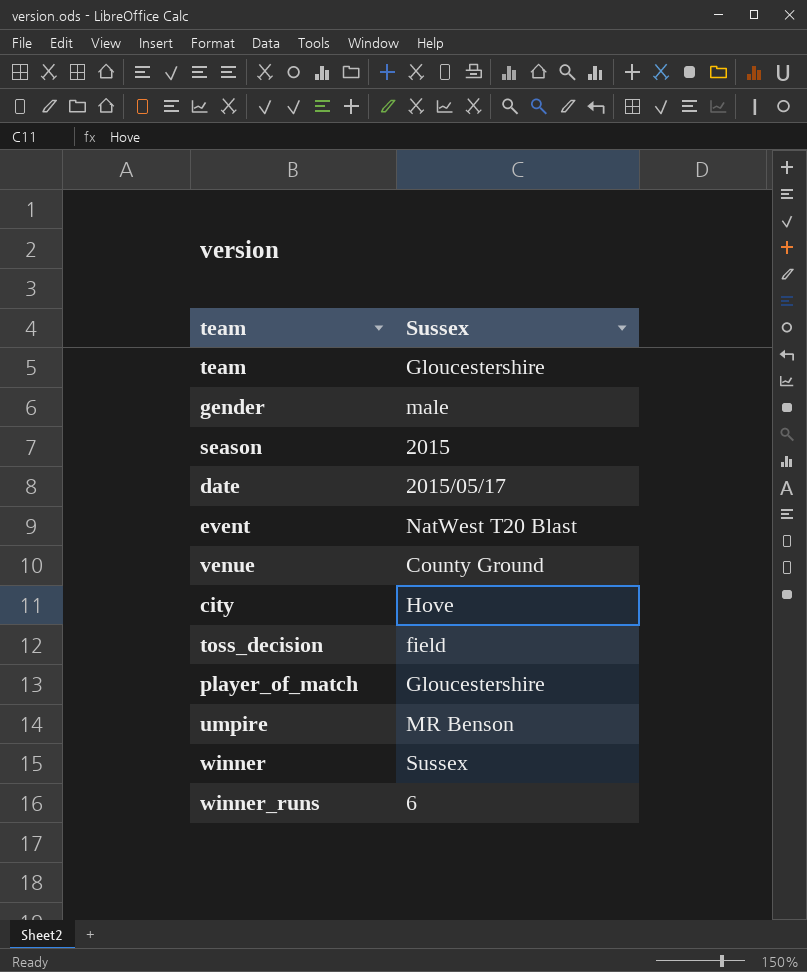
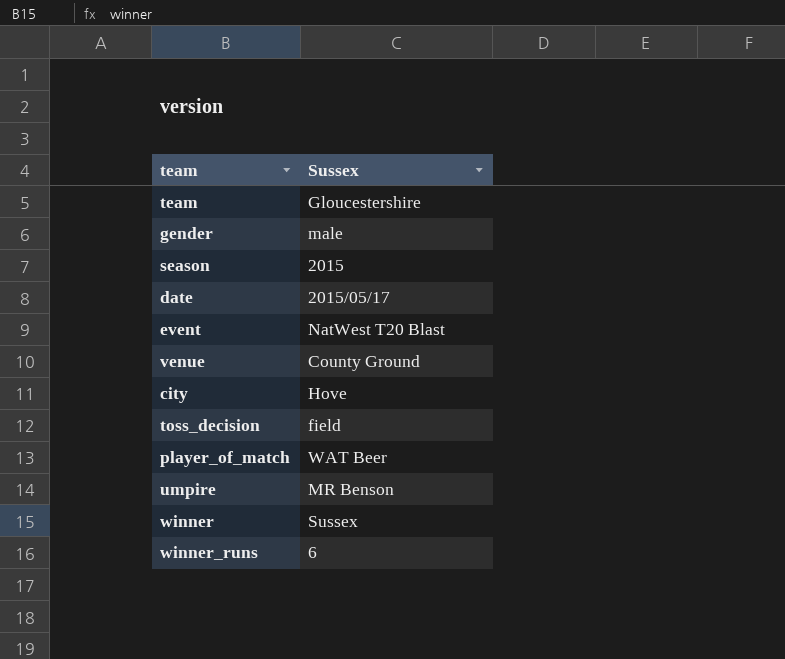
player_of_match | Sussex: Gloucestershire -> WAT Beer

